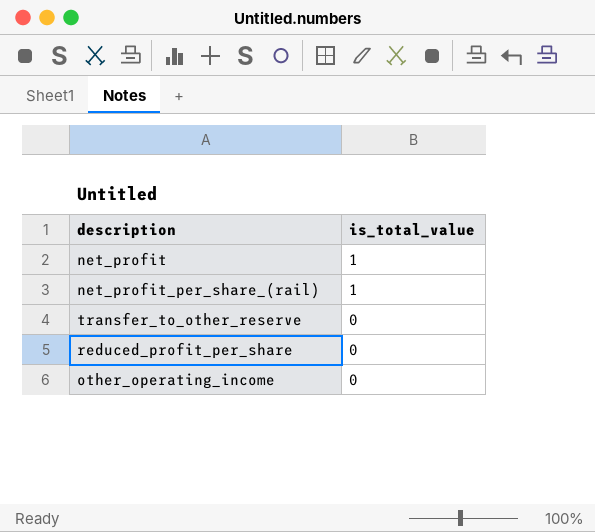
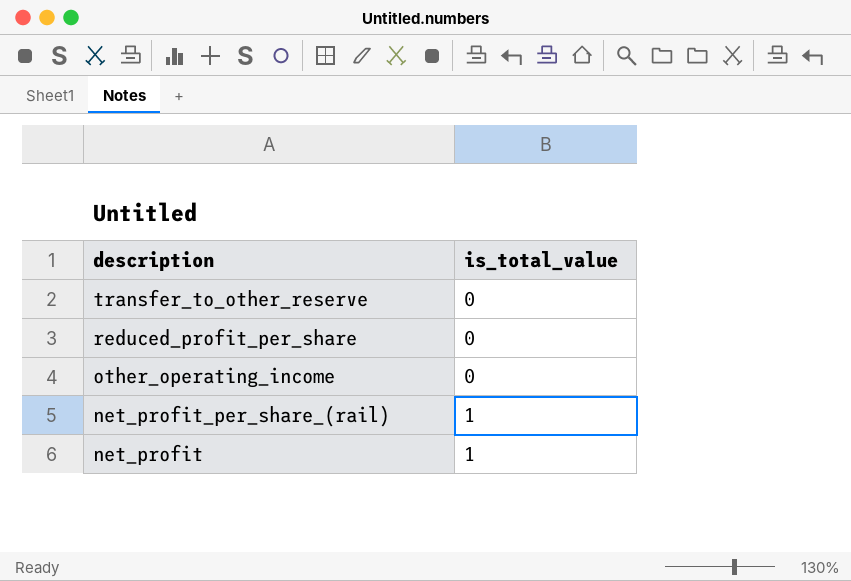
row order: is_total_value descending -> description descending

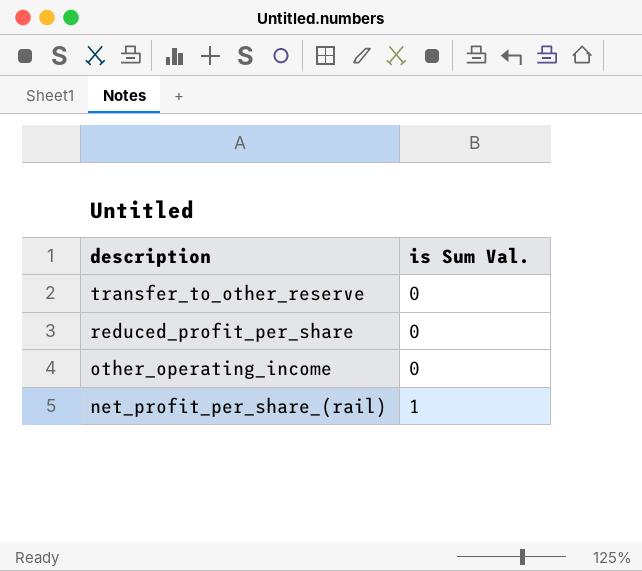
column name: is_total_value -> is Sum Val.
row net_profit: 1 -> none

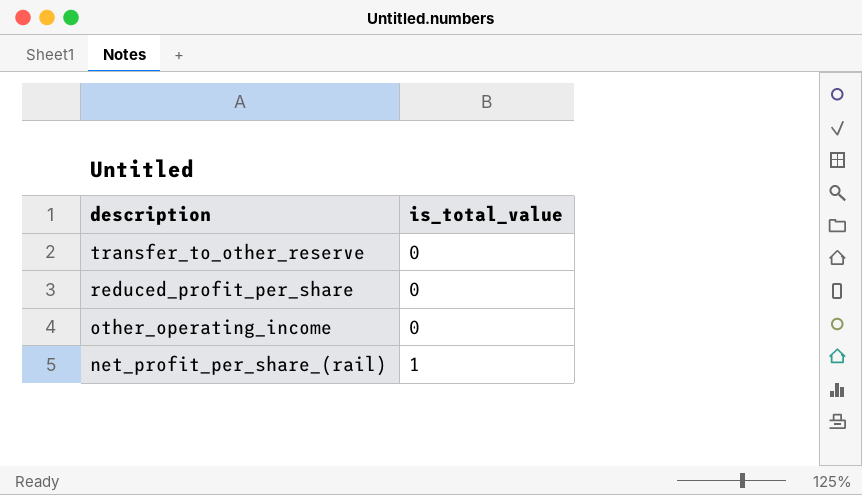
column name: is Sum Val. -> is_total_value

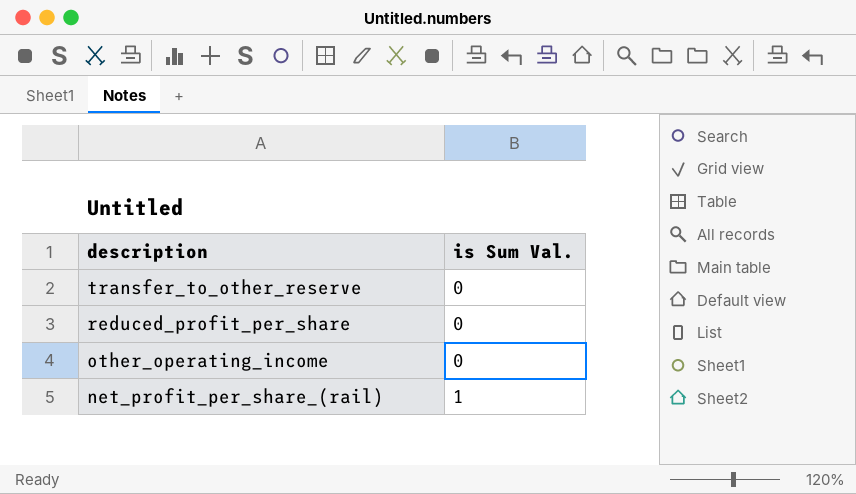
column name: is_total_value -> is Sum Val.

